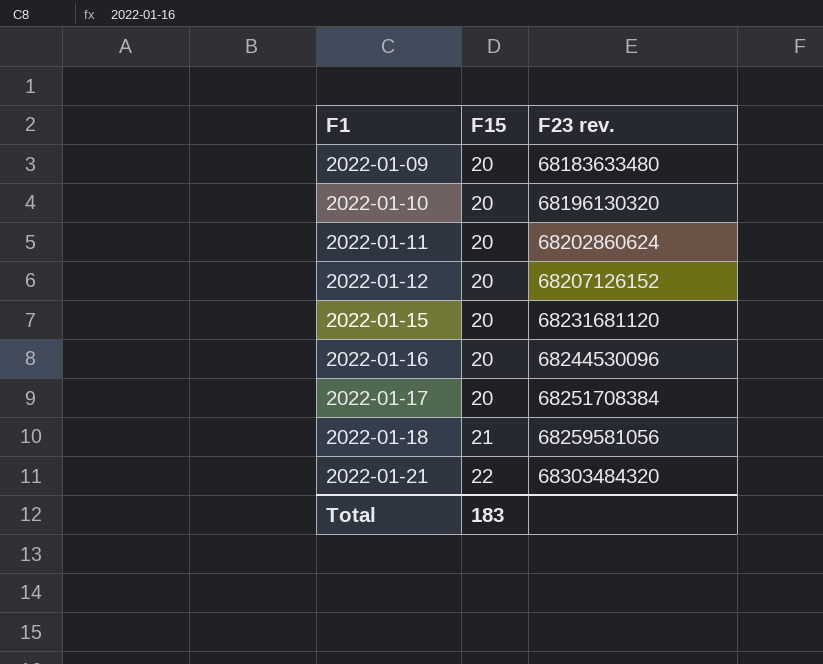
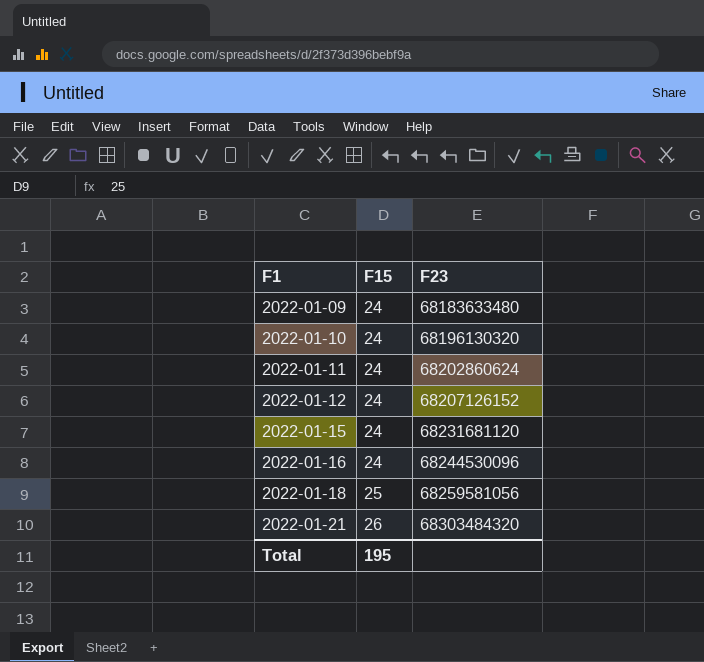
column name: F23 rev. -> F23
row 2022-01-17: 20 | 68251708384 -> none
2022-01-09 | F15: 20 -> 24
2022-01-10 | F15: 20 -> 24
2022-01-11 | F15: 20 -> 24
2022-01-12 | F15: 20 -> 24
2022-01-15 | F15: 20 -> 24
2022-01-16 | F15: 20 -> 24
2022-01-18 | F15: 21 -> 25
2022-01-21 | F15: 22 -> 26
Total | F15: 183 -> 195

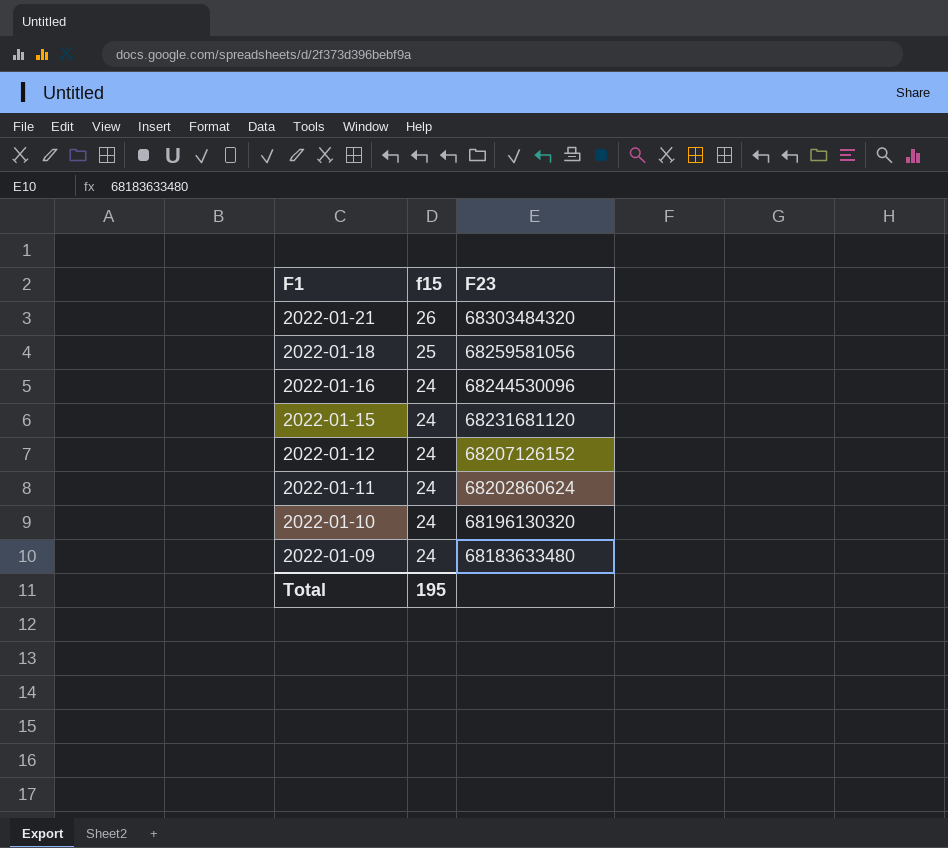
row order: F1 ascending -> F1 descending
column name: F15 -> f15

